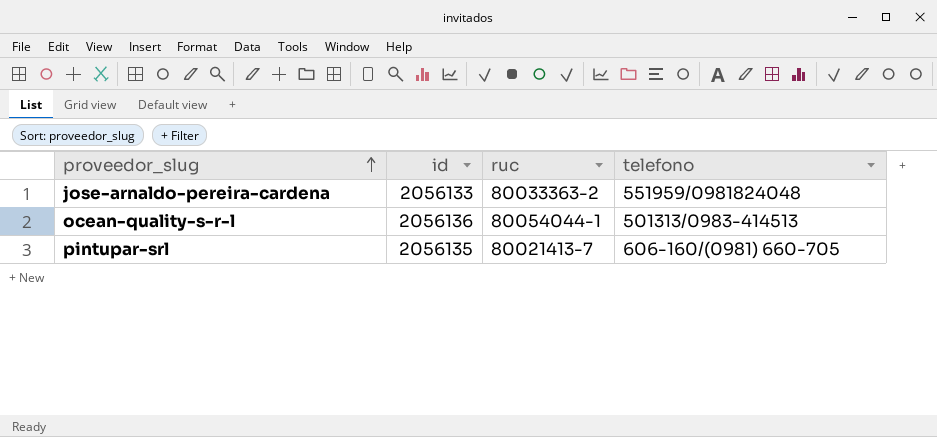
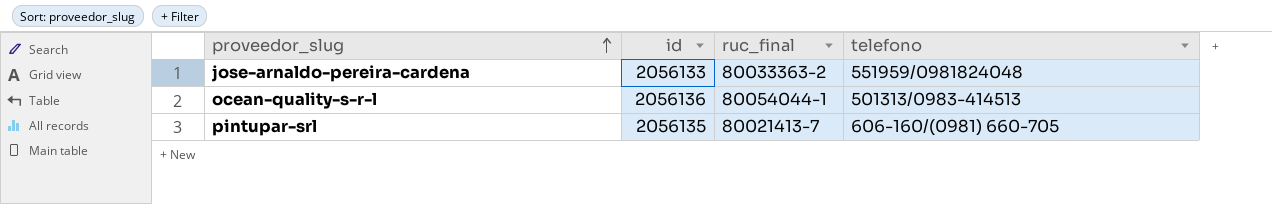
column name: ruc -> ruc_final

